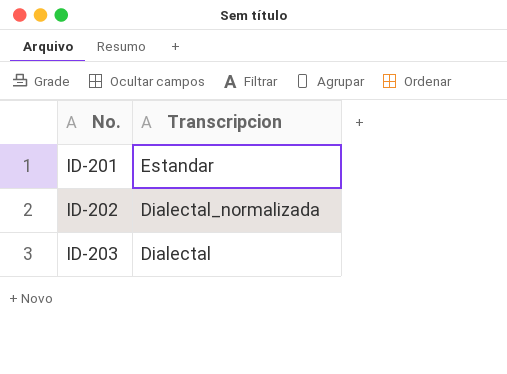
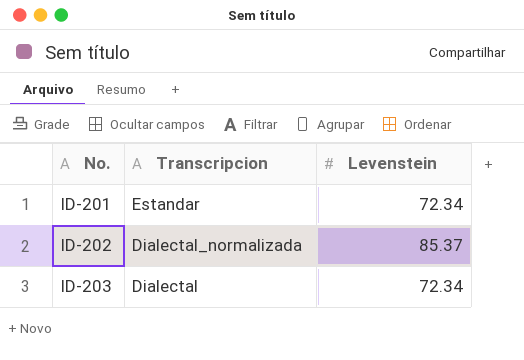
column Levenstein | position: none -> 3

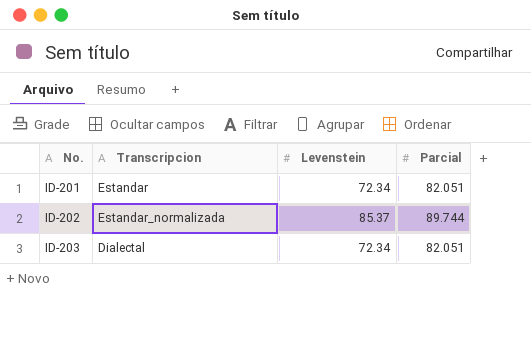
column Parcial | position: none -> 4
ID-202 | Transcripcion: Dialectal_normalizada -> Estandar_normalizada

